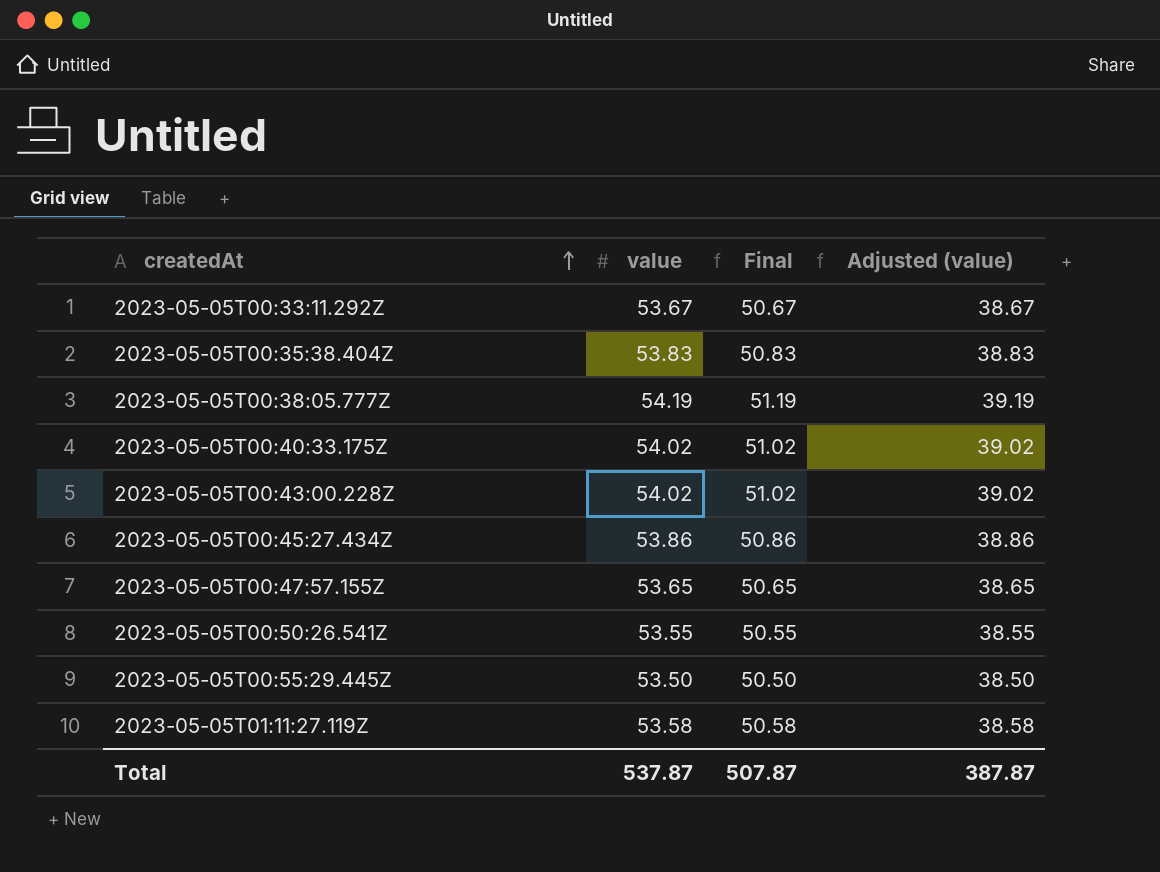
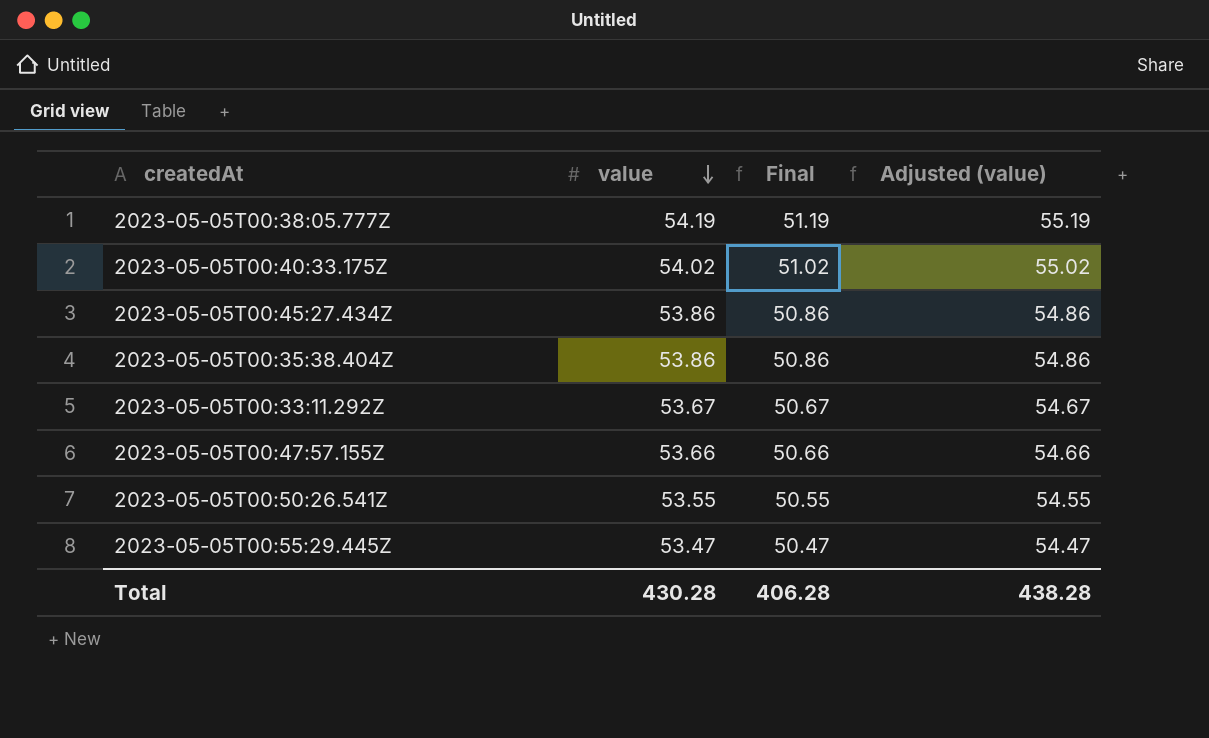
row order: createdAt ascending -> value descending
column Adjusted (value) | formula: [value] - 15 -> [value] + 1
row 2023-05-05T00:43:00.228Z: 54.02 | 51.02 | 39.02 -> none
row 2023-05-05T01:11:27.119Z: 53.58 | 50.58 | 38.58 -> none
2023-05-05T00:35:38.404Z | value: 53.83 -> 53.86
2023-05-05T00:35:38.404Z | Final: 50.83 -> 50.86
2023-05-05T00:47:57.155Z | value: 53.65 -> 53.66
2023-05-05T00:47:57.155Z | Final: 50.65 -> 50.66
2023-05-05T00:55:29.445Z | value: 53.50 -> 53.47
2023-05-05T00:55:29.445Z | Final: 50.50 -> 50.47
Total | value: 537.87 -> 430.28
Total | Final: 507.87 -> 406.28
Total | Adjusted (value): 387.87 -> 438.28

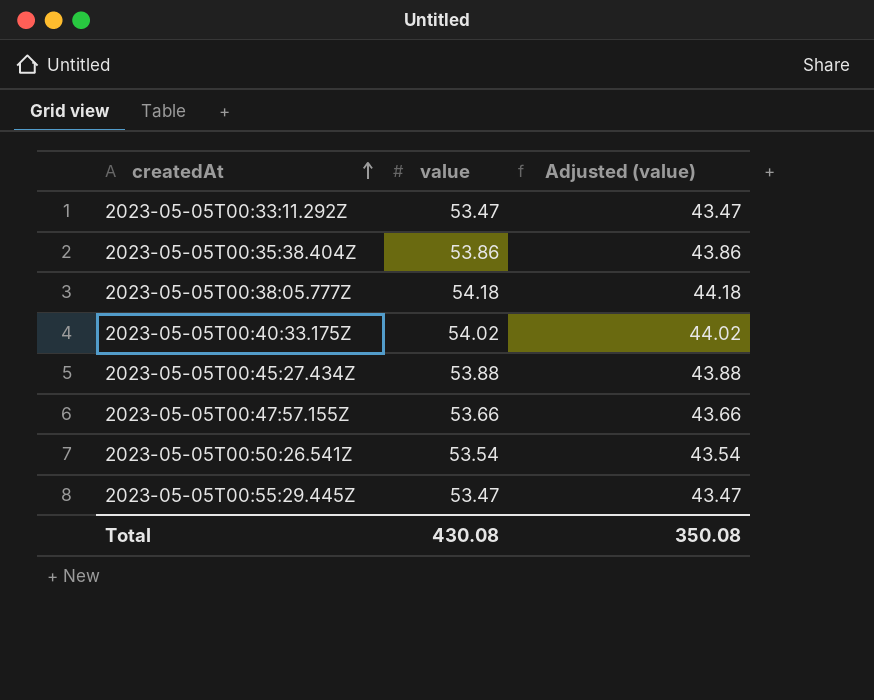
row order: value descending -> createdAt ascending
column Final | formula: [value] - 3 -> none
column Adjusted (value) | formula: [value] + 1 -> [value] - 10
2023-05-05T00:33:11.292Z | value: 53.67 -> 53.47
2023-05-05T00:38:05.777Z | value: 54.19 -> 54.18
2023-05-05T00:45:27.434Z | value: 53.86 -> 53.88
2023-05-05T00:50:26.541Z | value: 53.55 -> 53.54
Total | value: 430.28 -> 430.08
Total | Adjusted (value): 438.28 -> 350.08

